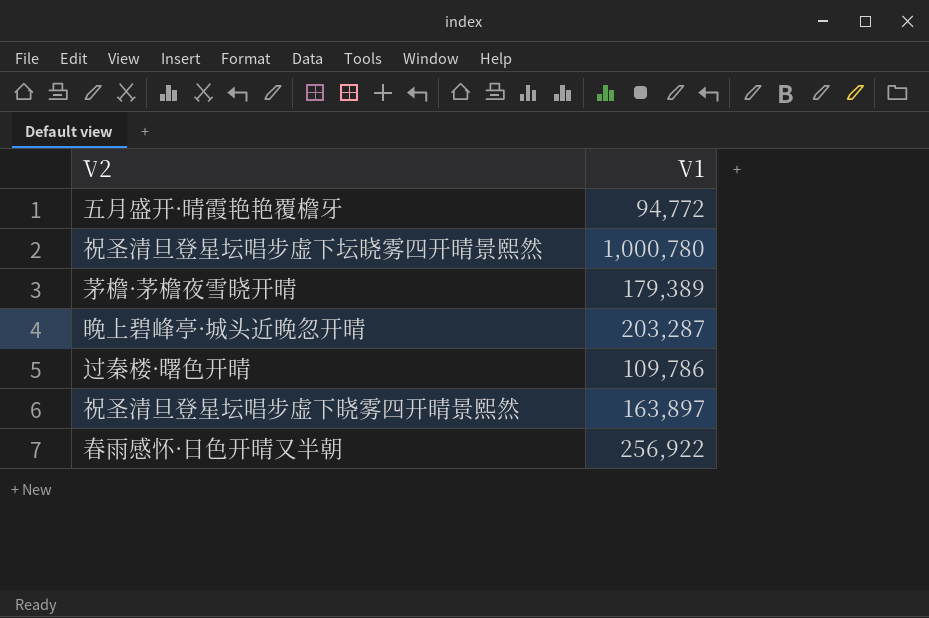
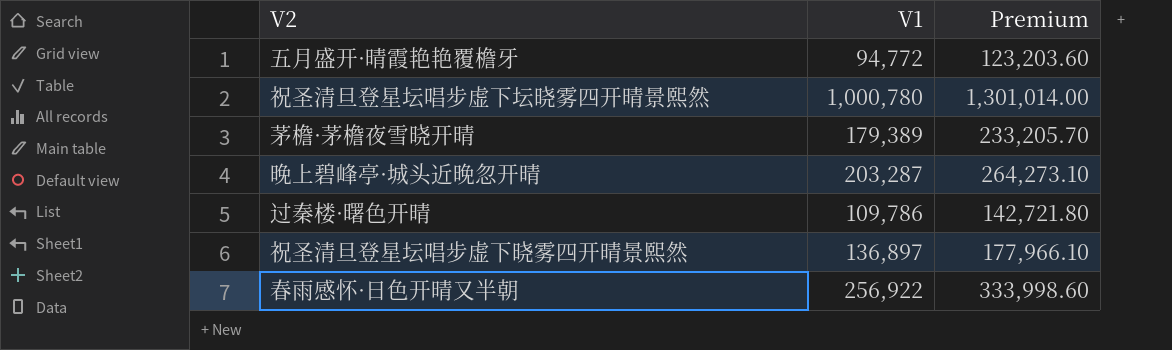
column Premium | formula: none -> [V1] * 1.3
祝圣清旦登星坛唱步虚下晓雾四开晴景熙然 | V1: 163,897 -> 136,897

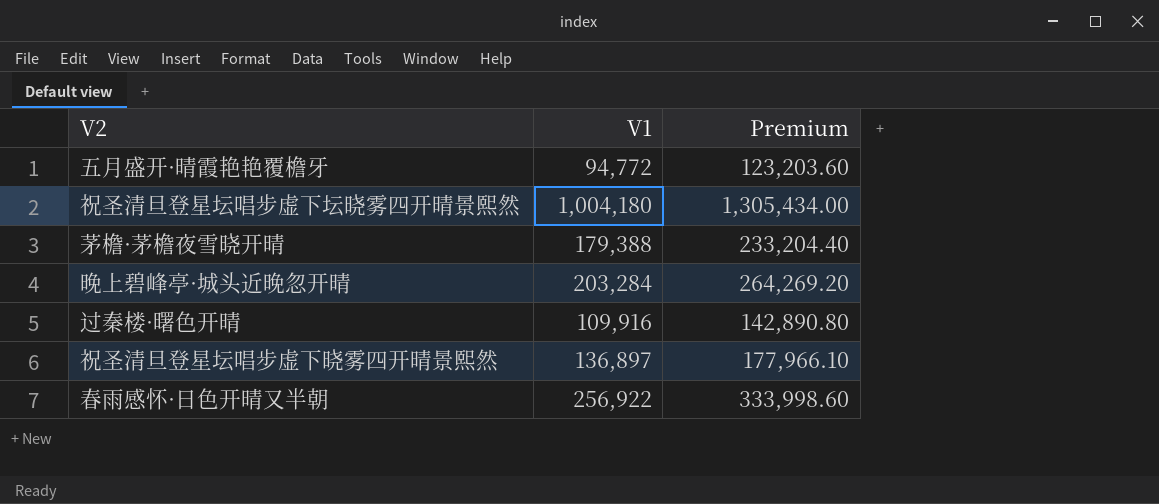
祝圣清旦登星坛唱步虚下坛晓雾四开晴景熙然 | V1: 1,000,780 -> 1,004,180
祝圣清旦登星坛唱步虚下坛晓雾四开晴景熙然 | Premium: 1,301,014.00 -> 1,305,434.00
茅檐·茅檐夜雪晓开晴 | V1: 179,389 -> 179,388
茅檐·茅檐夜雪晓开晴 | Premium: 233,205.70 -> 233,204.40
晚上碧峰亭·城头近晚忽开晴 | V1: 203,287 -> 203,284
晚上碧峰亭·城头近晚忽开晴 | Premium: 264,273.10 -> 264,269.20
过秦楼·曙色开晴 | V1: 109,786 -> 109,916
过秦楼·曙色开晴 | Premium: 142,721.80 -> 142,890.80

